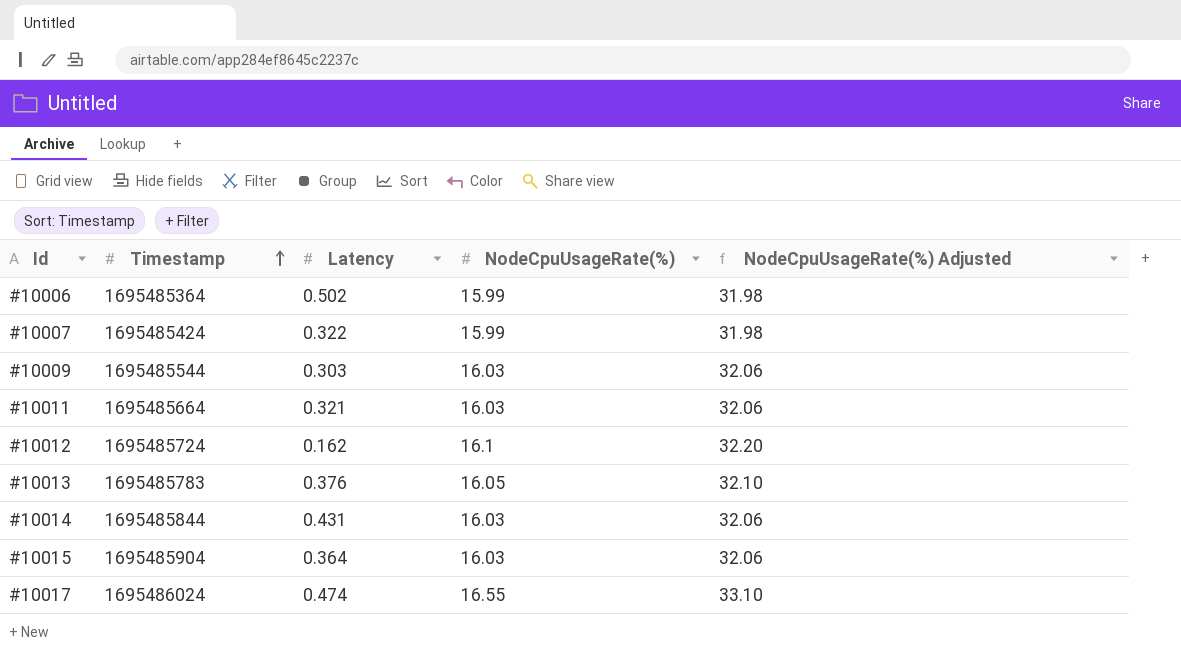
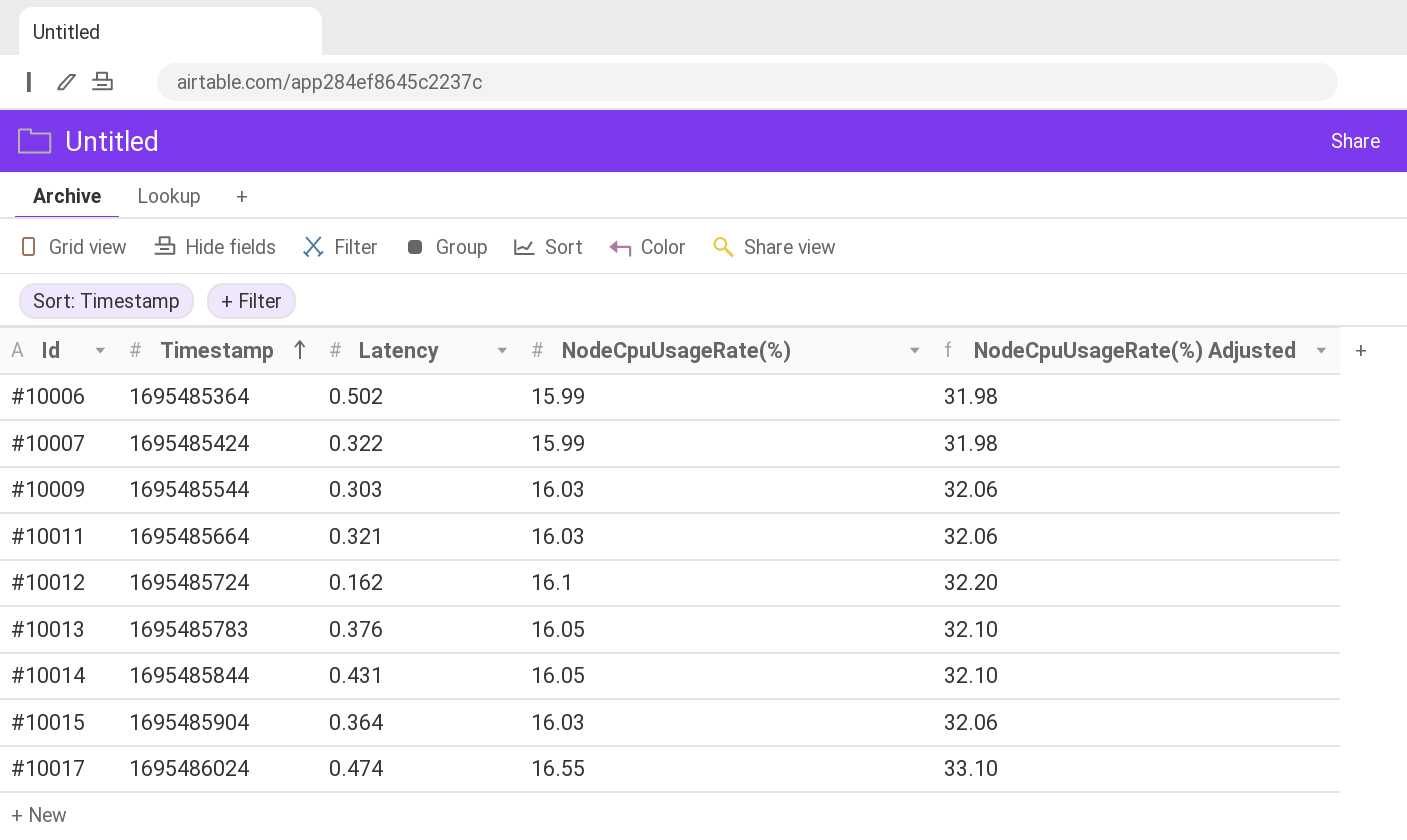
#10014 | NodeCpuUsageRate(%): 16.03 -> 16.05
#10014 | NodeCpuUsageRate(%) Adjusted: 32.06 -> 32.10

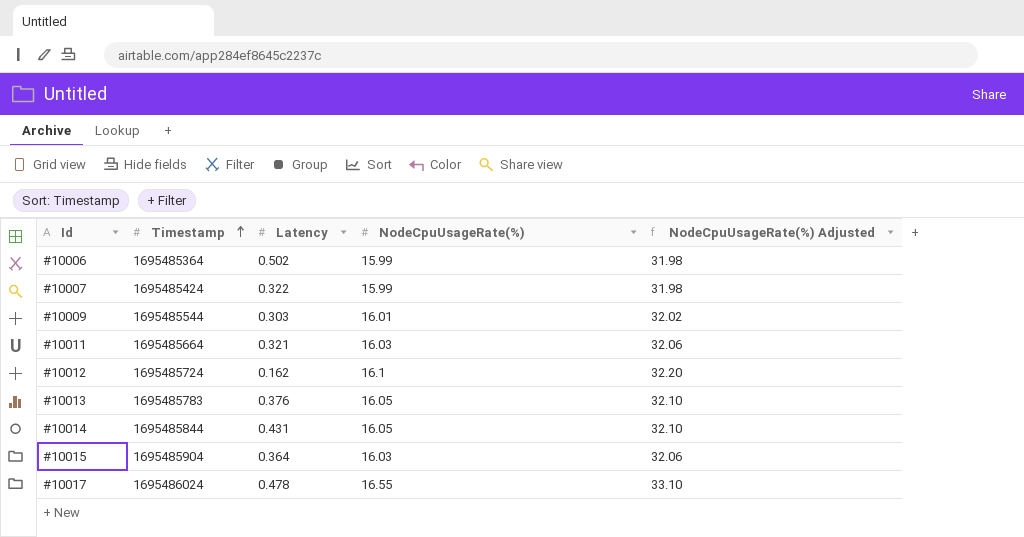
#10009 | NodeCpuUsageRate(%): 16.03 -> 16.01
#10009 | NodeCpuUsageRate(%) Adjusted: 32.06 -> 32.02
#10017 | Latency: 0.474 -> 0.478

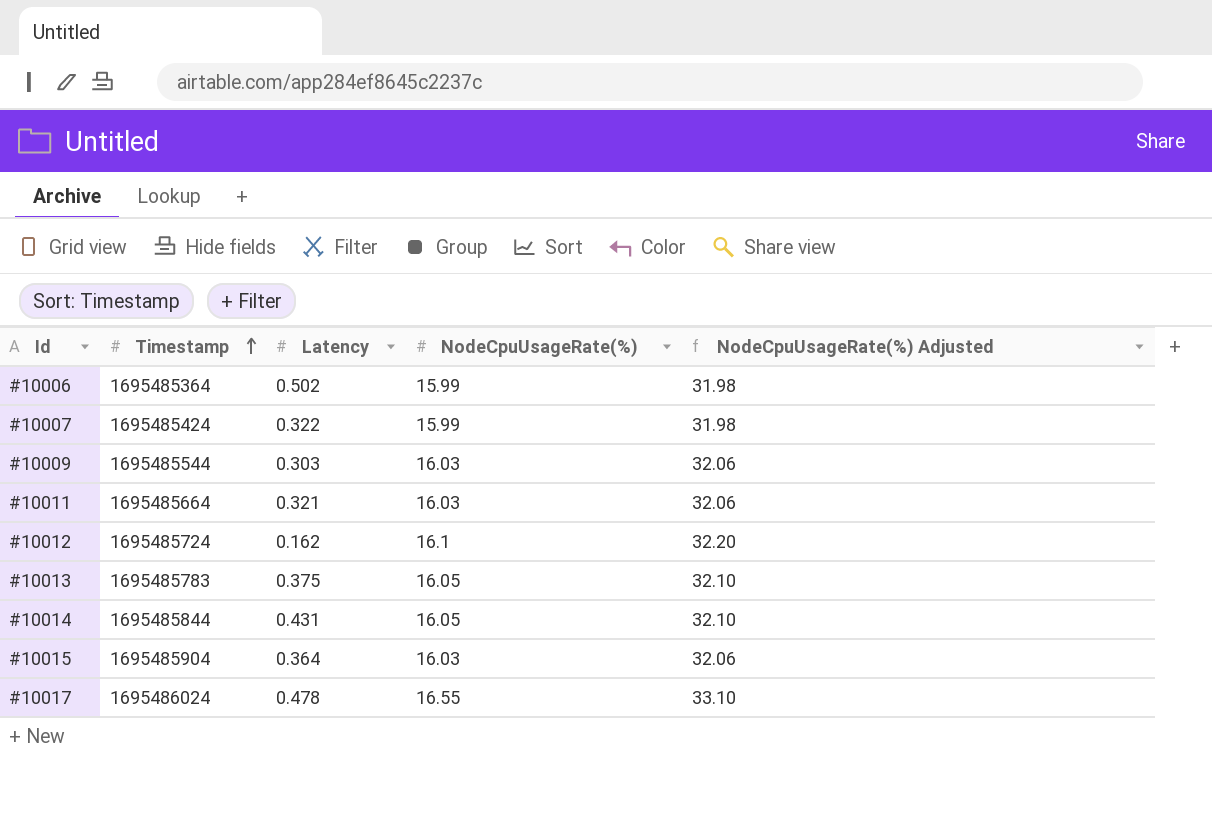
#10009 | NodeCpuUsageRate(%): 16.01 -> 16.03
#10009 | NodeCpuUsageRate(%) Adjusted: 32.02 -> 32.06
#10013 | Latency: 0.376 -> 0.375

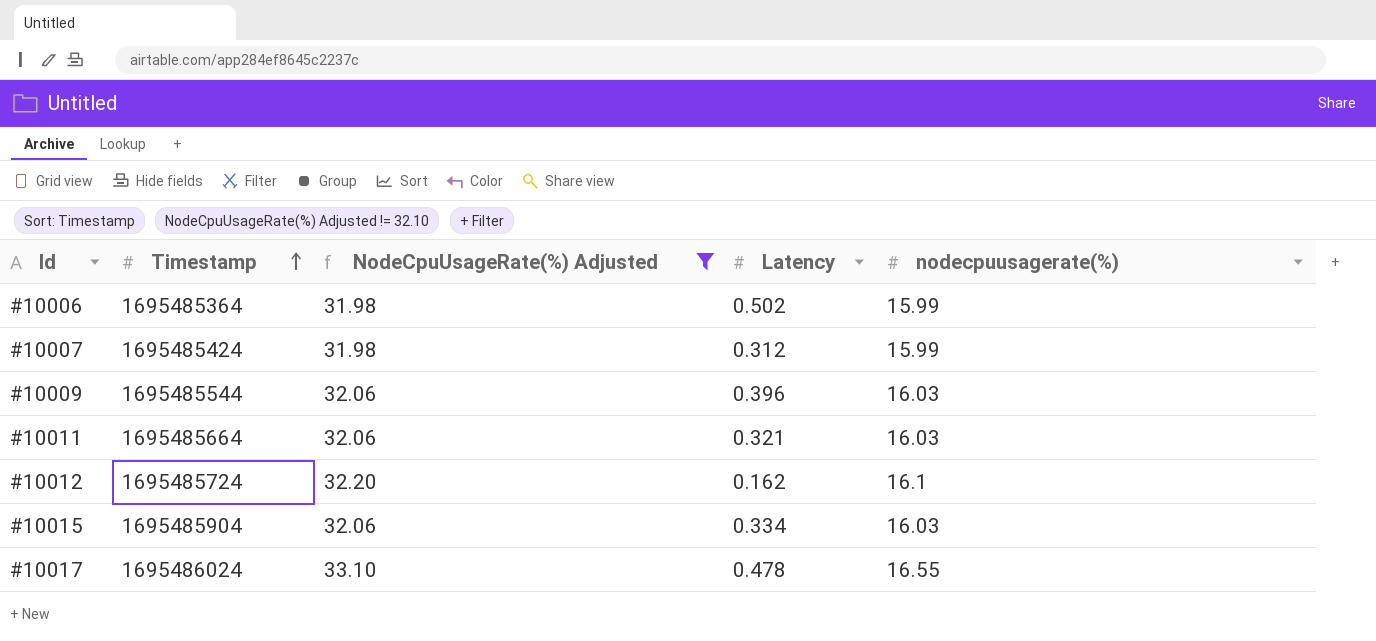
filter: none -> NodeCpuUsageRate(%) Adjusted != 32.10
column NodeCpuUsageRate(%) Adjusted | position: 5 -> 3
column name: NodeCpuUsageRate(%) -> nodecpuusagerate(%)
#10007 | Latency: 0.322 -> 0.312
#10009 | Latency: 0.303 -> 0.396
#10015 | Latency: 0.364 -> 0.334

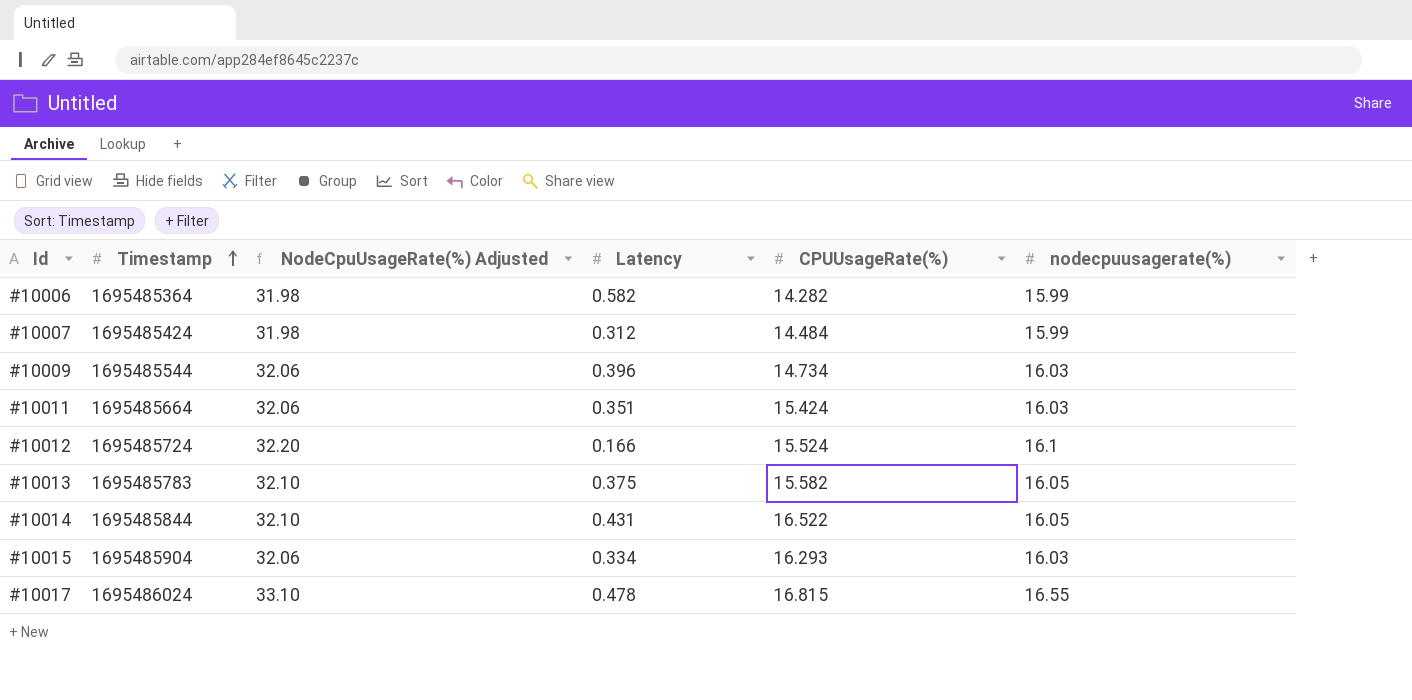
filter: NodeCpuUsageRate(%) Adjusted != 32.10 -> none
column CPUUsageRate(%) | position: none -> 5
#10006 | Latency: 0.502 -> 0.582
#10011 | Latency: 0.321 -> 0.351
#10012 | Latency: 0.162 -> 0.166

